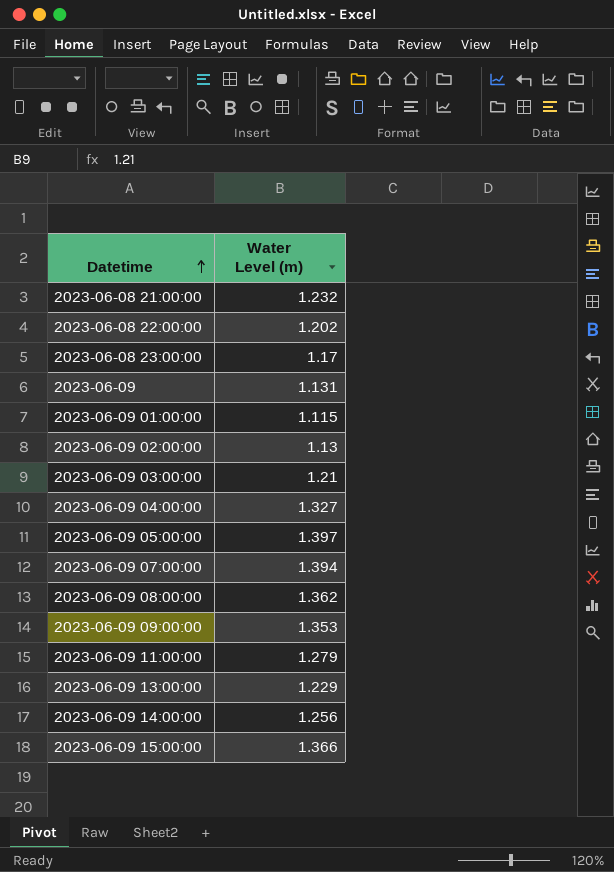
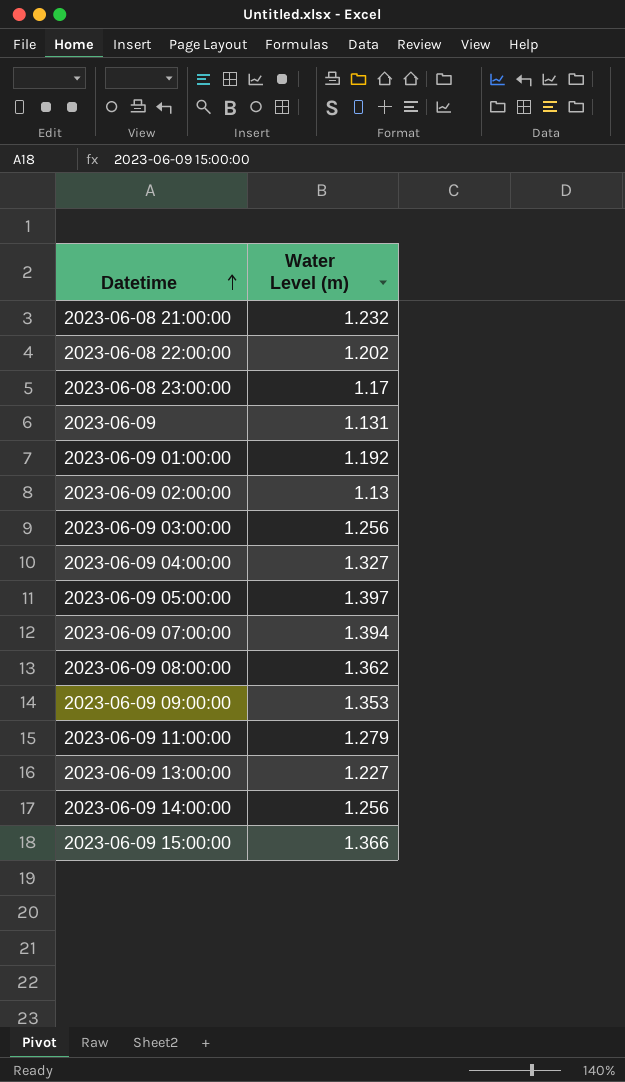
2023-06-09 01:00:00 | Water Level (m): 1.115 -> 1.192
2023-06-09 03:00:00 | Water Level (m): 1.21 -> 1.256
2023-06-09 13:00:00 | Water Level (m): 1.229 -> 1.227

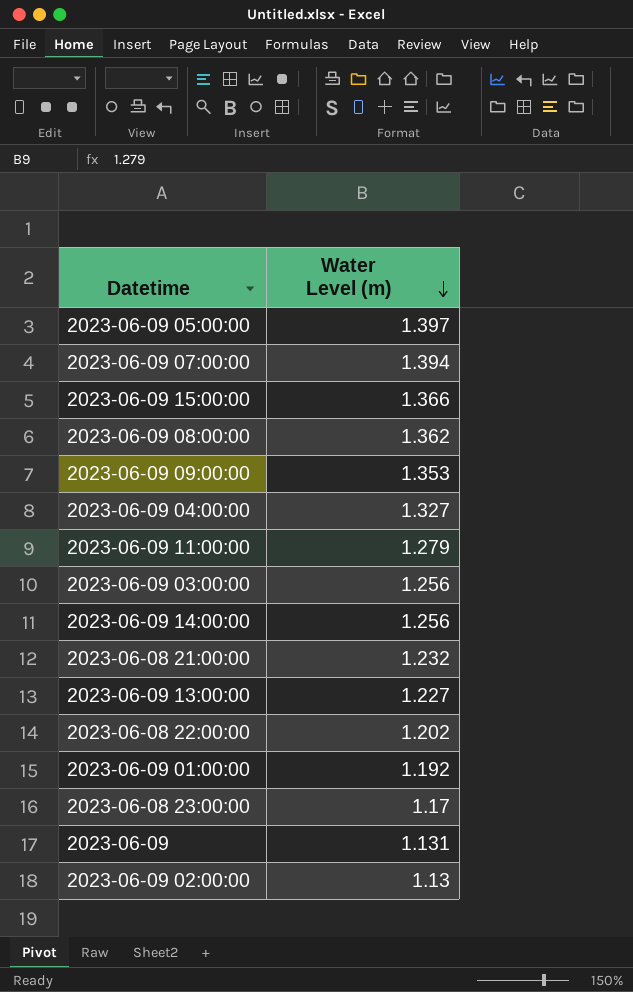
row order: Datetime ascending -> Water Level (m) descending

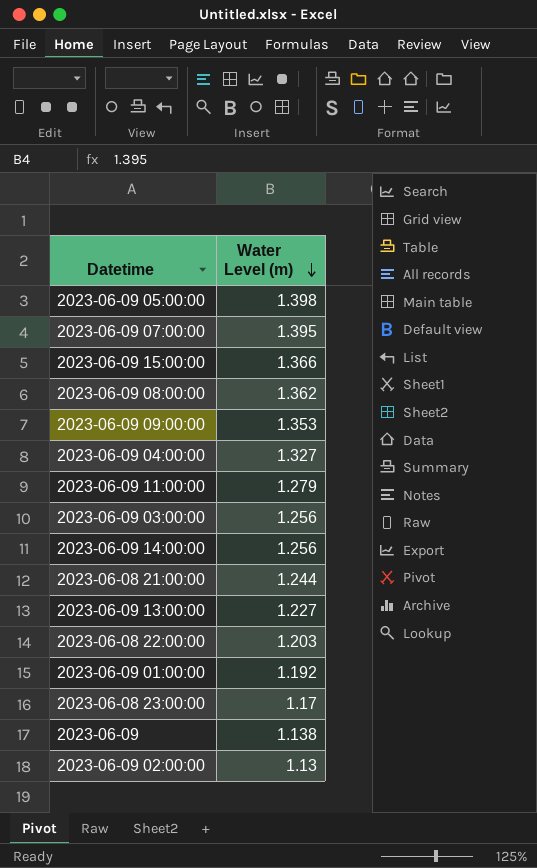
2023-06-09 05:00:00 | Water Level (m): 1.397 -> 1.398
2023-06-09 07:00:00 | Water Level (m): 1.394 -> 1.395
2023-06-08 21:00:00 | Water Level (m): 1.232 -> 1.244
2023-06-08 22:00:00 | Water Level (m): 1.202 -> 1.203
2023-06-09 | Water Level (m): 1.131 -> 1.138

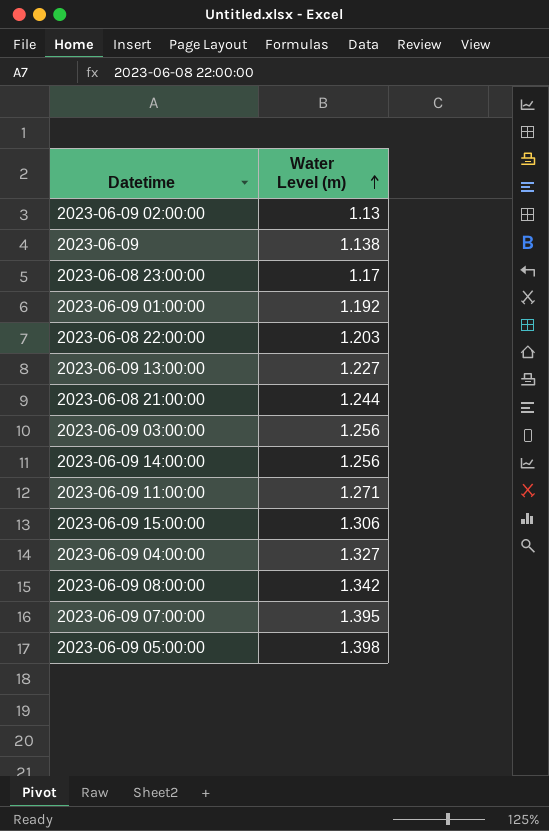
row order: Water Level (m) descending -> Water Level (m) ascending
row 2023-06-09 09:00:00: 1.353 -> none
2023-06-09 11:00:00 | Water Level (m): 1.279 -> 1.271
2023-06-09 15:00:00 | Water Level (m): 1.366 -> 1.306
2023-06-09 08:00:00 | Water Level (m): 1.362 -> 1.342

